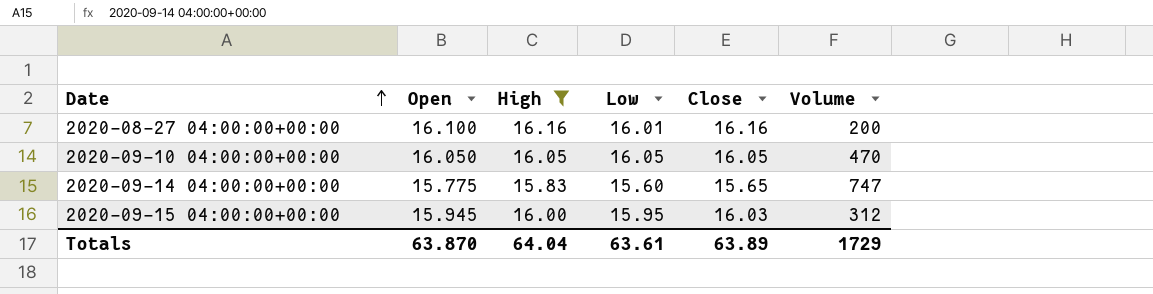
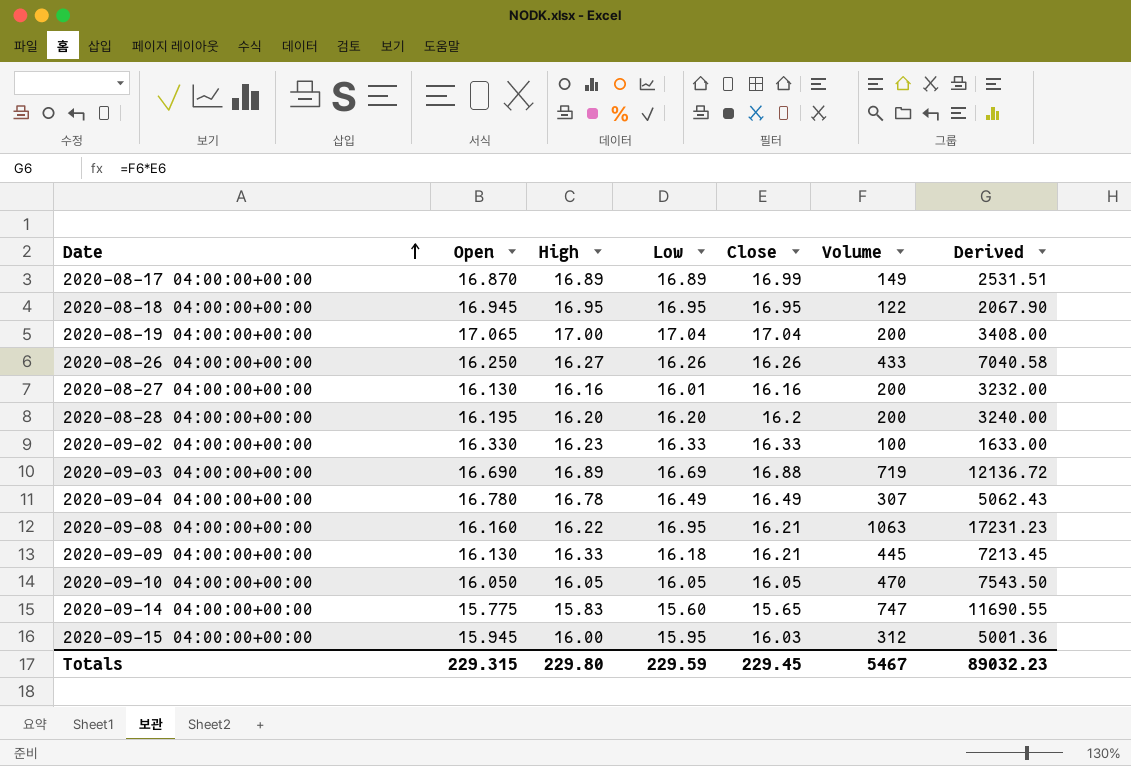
filter: High <= 16.16 -> none
column Derived | formula: none -> [Close] * [Volume]
2020-08-27 04:00:00+00:00 | Open: 16.100 -> 16.130
Totals | Open: 63.870 -> 229.315
Totals | High: 64.04 -> 229.80
Totals | Low: 63.61 -> 229.59
Totals | Close: 63.89 -> 229.45
Totals | Volume: 1729 -> 5467

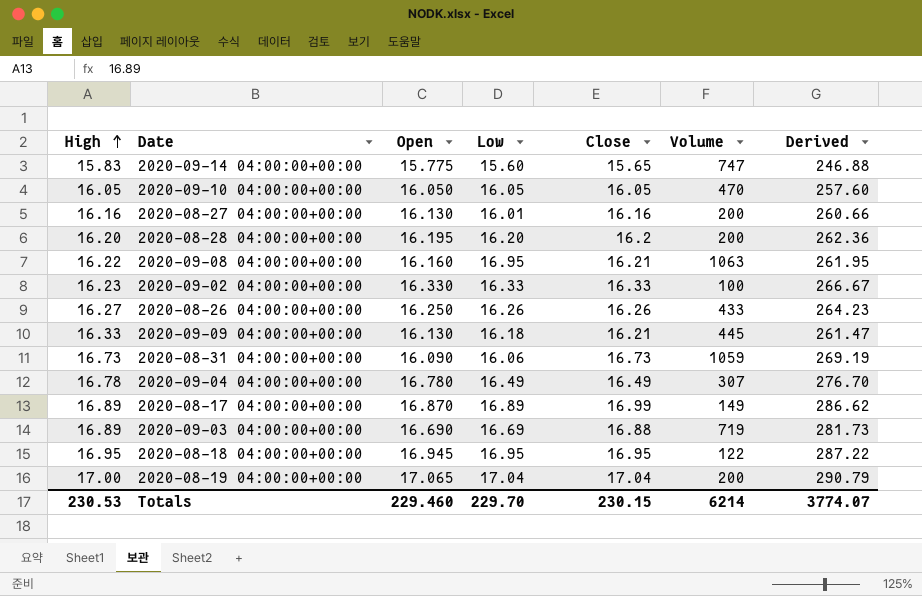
row order: Date ascending -> High ascending
column High | position: 3 -> 1
column Derived | formula: [Close] * [Volume] -> [Open] * [Close]
row 2020-09-15 04:00:00+00:00: 15.945 | 16.00 | 15.95 | 16.03 | 312 | 5001.36 -> none
row 2020-08-31 04:00:00+00:00: none -> 16.73 | 16.090 | 16.06 | 16.73 | 1059 | 269.19
Totals | High: 229.80 -> 230.53
Totals | Open: 229.315 -> 229.460
Totals | Low: 229.59 -> 229.70
Totals | Close: 229.45 -> 230.15
Totals | Volume: 5467 -> 6214
Totals | Derived: 89032.23 -> 3774.07

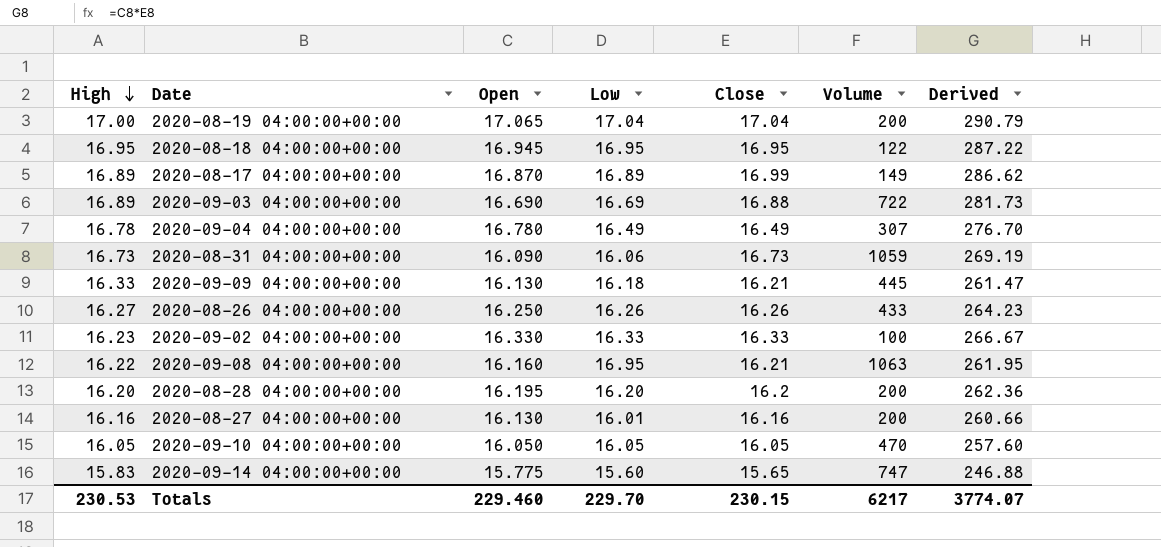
row order: High ascending -> High descending
2020-09-03 04:00:00+00:00 | Volume: 719 -> 722
Totals | Volume: 6214 -> 6217

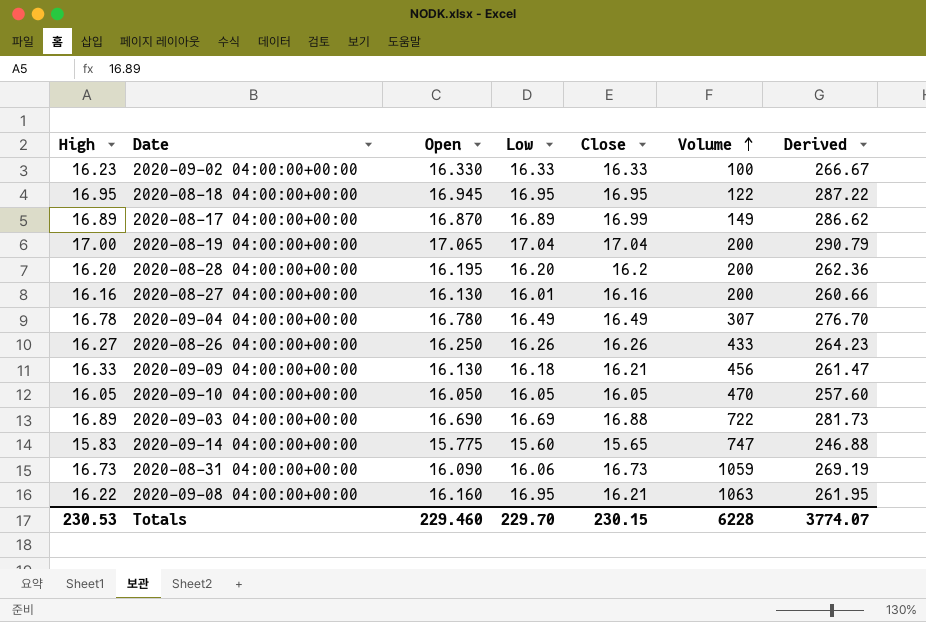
row order: High descending -> Volume ascending
2020-09-09 04:00:00+00:00 | Volume: 445 -> 456
Totals | Volume: 6217 -> 6228

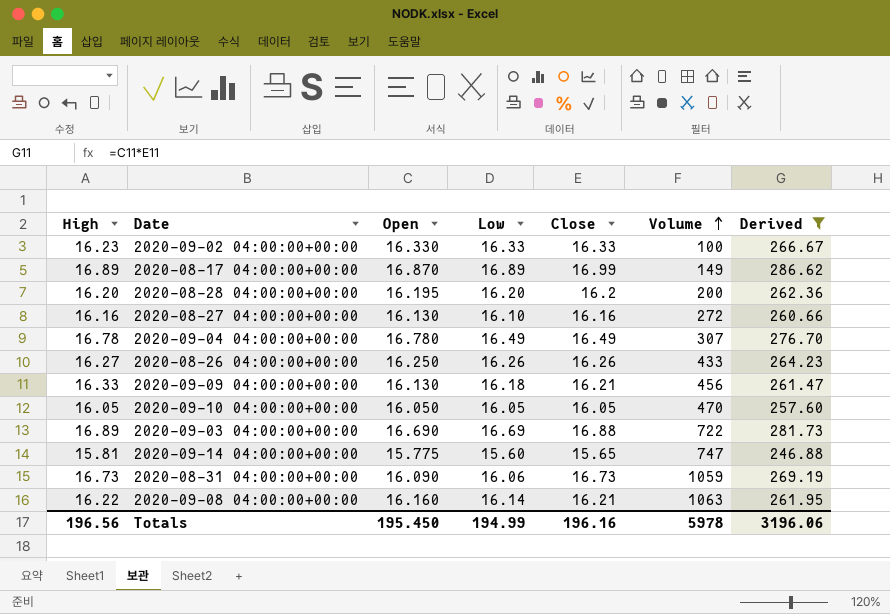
filter: none -> Derived <= 286.62
2020-08-27 04:00:00+00:00 | Low: 16.01 -> 16.10
2020-08-27 04:00:00+00:00 | Volume: 200 -> 272
2020-09-14 04:00:00+00:00 | High: 15.83 -> 15.81
2020-09-08 04:00:00+00:00 | Low: 16.95 -> 16.14
Totals | High: 230.53 -> 196.56
Totals | Open: 229.460 -> 195.450
Totals | Low: 229.70 -> 194.99
Totals | Close: 230.15 -> 196.16
Totals | Volume: 6228 -> 5978
Totals | Derived: 3774.07 -> 3196.06

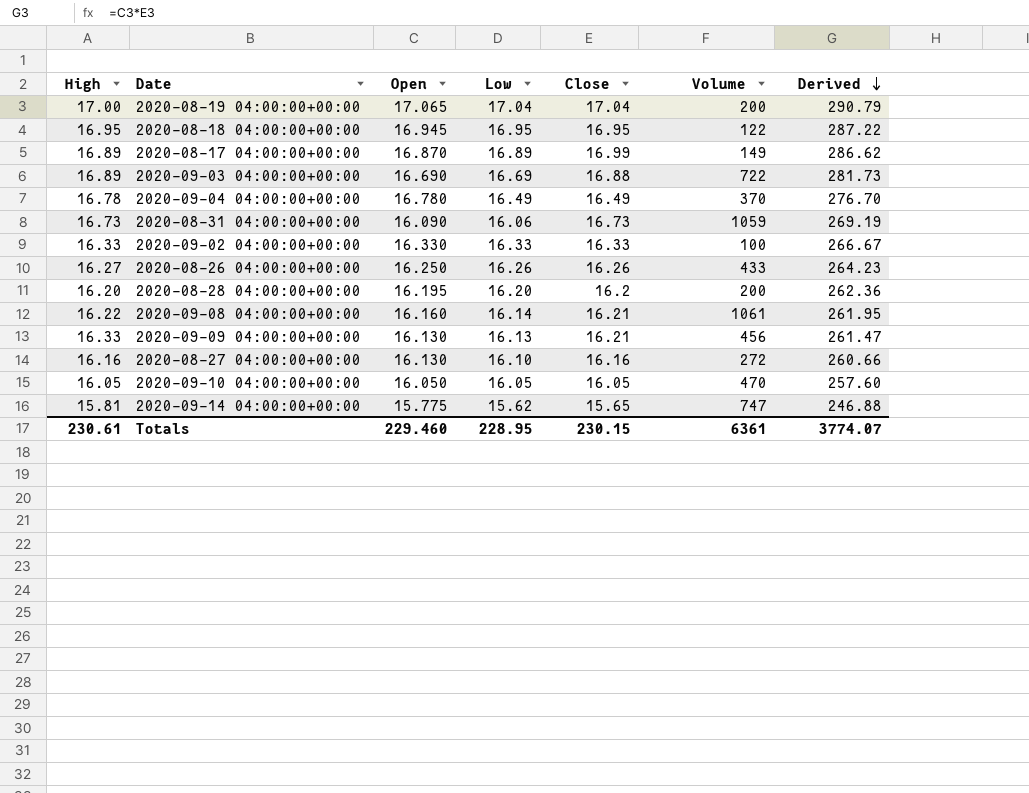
filter: Derived <= 286.62 -> none
row order: Volume ascending -> Derived descending
2020-09-04 04:00:00+00:00 | Volume: 307 -> 370
2020-09-02 04:00:00+00:00 | High: 16.23 -> 16.33
2020-09-08 04:00:00+00:00 | Volume: 1063 -> 1061
2020-09-09 04:00:00+00:00 | Low: 16.18 -> 16.13
2020-09-14 04:00:00+00:00 | Low: 15.60 -> 15.62
Totals | High: 196.56 -> 230.61
Totals | Open: 195.450 -> 229.460
Totals | Low: 194.99 -> 228.95
Totals | Close: 196.16 -> 230.15
Totals | Volume: 5978 -> 6361
Totals | Derived: 3196.06 -> 3774.07

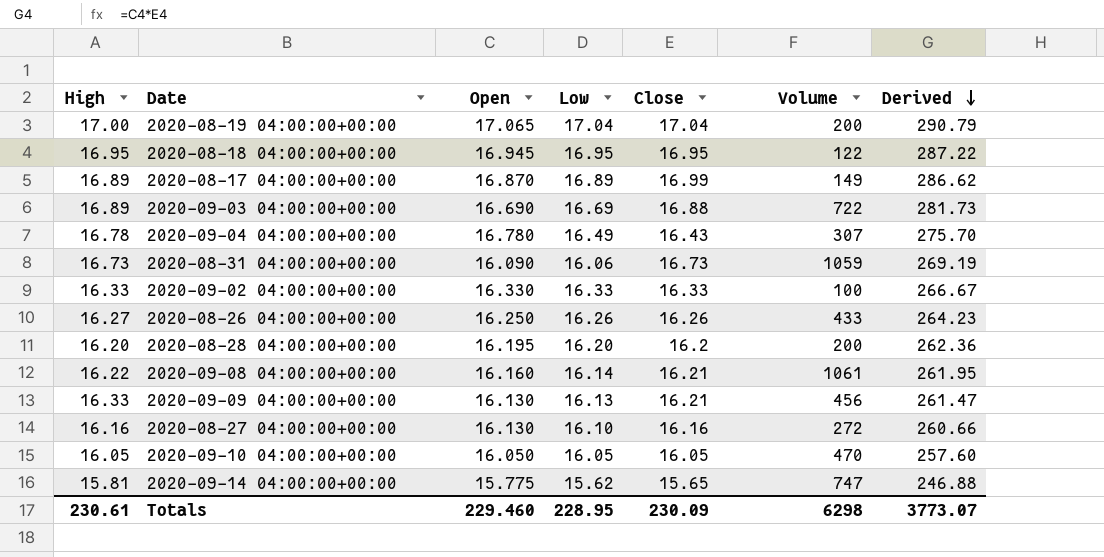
2020-09-04 04:00:00+00:00 | Close: 16.49 -> 16.43
2020-09-04 04:00:00+00:00 | Volume: 370 -> 307
2020-09-04 04:00:00+00:00 | Derived: 276.70 -> 275.70
Totals | Close: 230.15 -> 230.09
Totals | Volume: 6361 -> 6298
Totals | Derived: 3774.07 -> 3773.07

